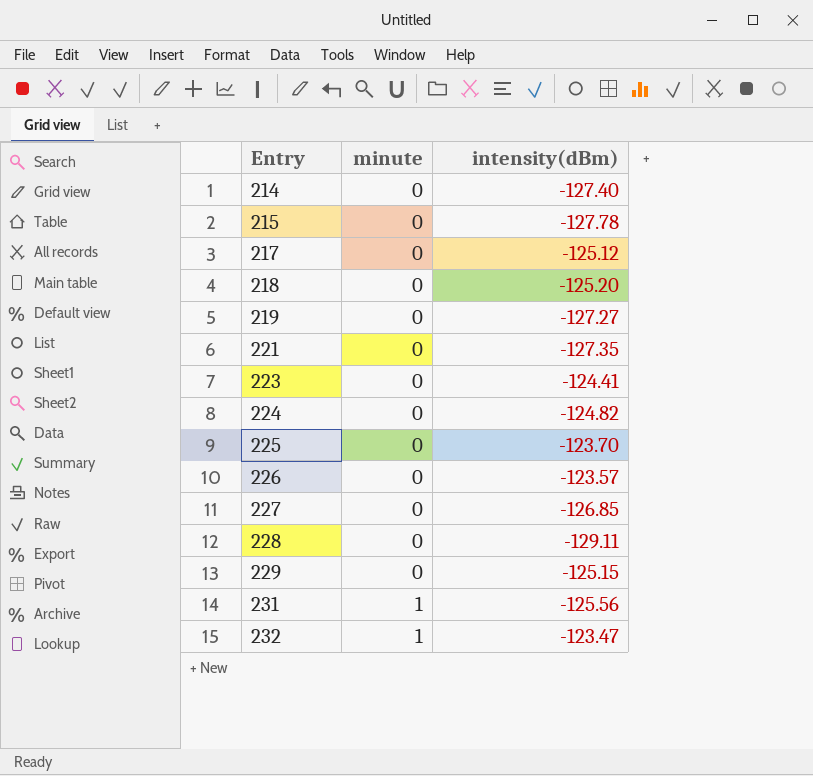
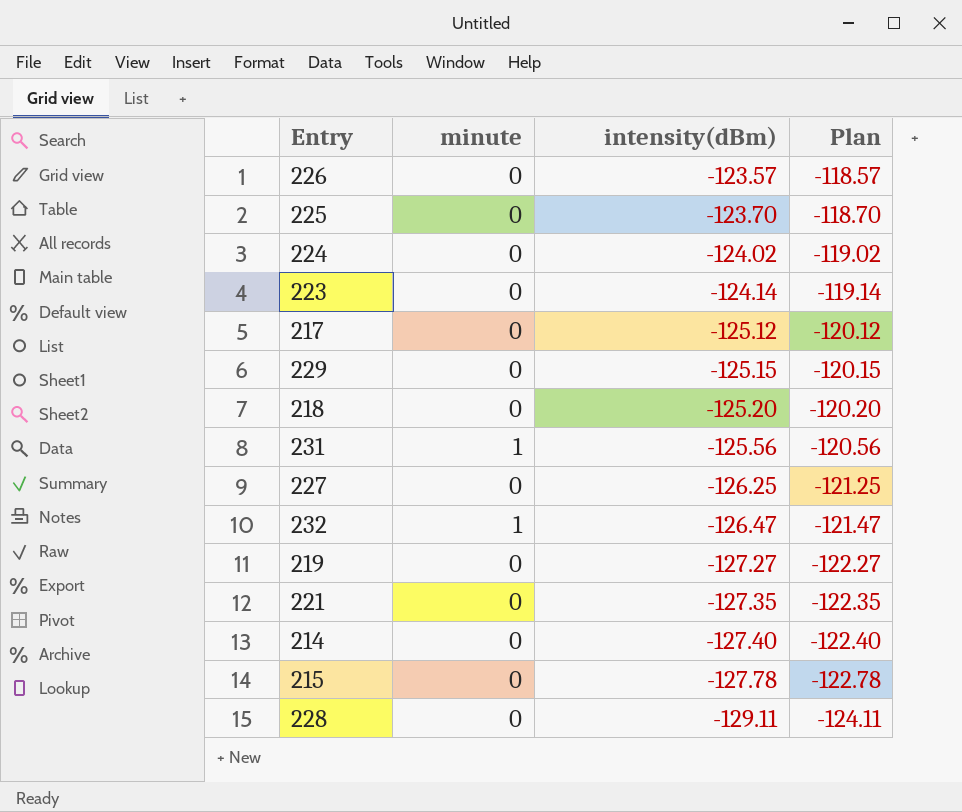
row order: Entry ascending -> intensity(dBm) descending
column Plan | formula: none -> [intensity(dBm)] + 5
224 | intensity(dBm): -124.82 -> -124.02
223 | intensity(dBm): -124.41 -> -124.14
227 | intensity(dBm): -126.85 -> -126.25
232 | intensity(dBm): -123.47 -> -126.47

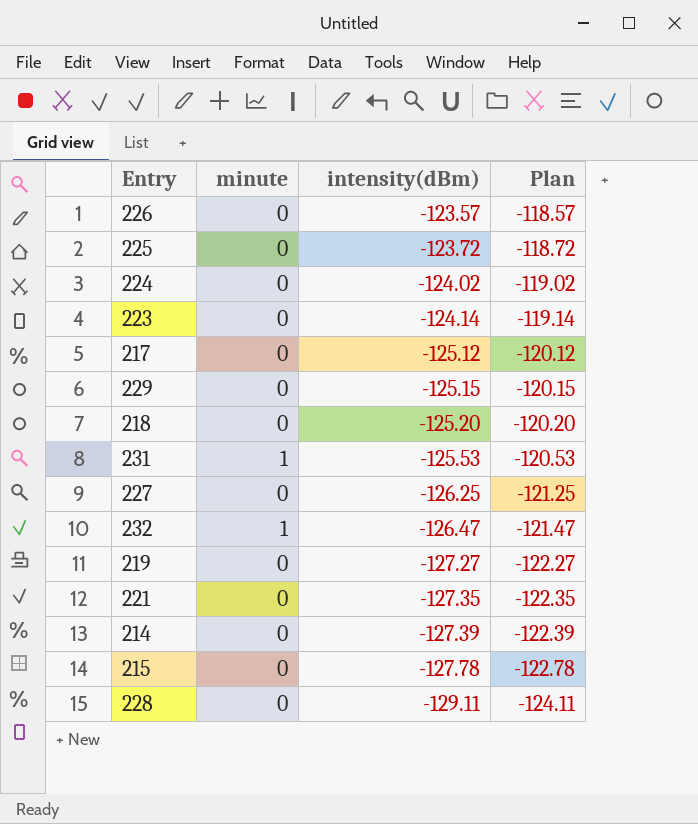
225 | intensity(dBm): -123.70 -> -123.72
225 | Plan: -118.70 -> -118.72
231 | intensity(dBm): -125.56 -> -125.53
231 | Plan: -120.56 -> -120.53
214 | intensity(dBm): -127.40 -> -127.39
214 | Plan: -122.40 -> -122.39

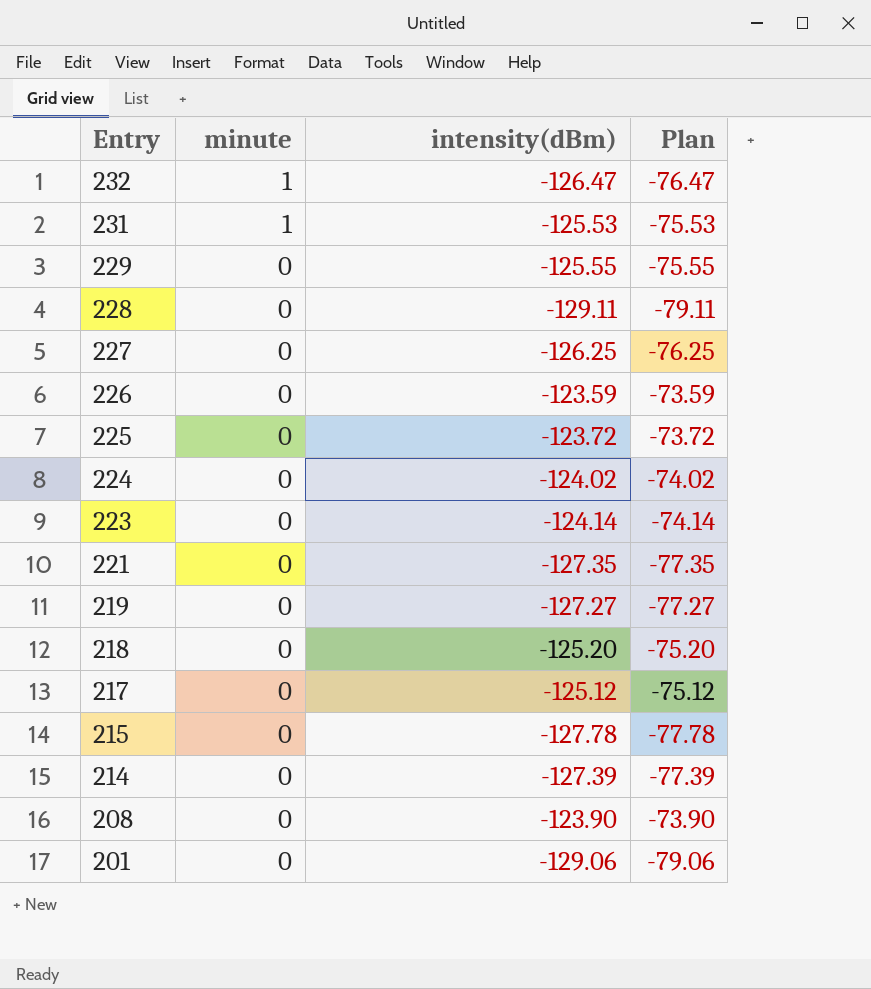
row order: intensity(dBm) descending -> Entry descending
column Plan | formula: [intensity(dBm)] + 5 -> [intensity(dBm)] + 50
229 | intensity(dBm): -125.15 -> -125.55
226 | intensity(dBm): -123.57 -> -123.59
row 208: none -> 0 | -123.90 | -73.90
row 201: none -> 0 | -129.06 | -79.06

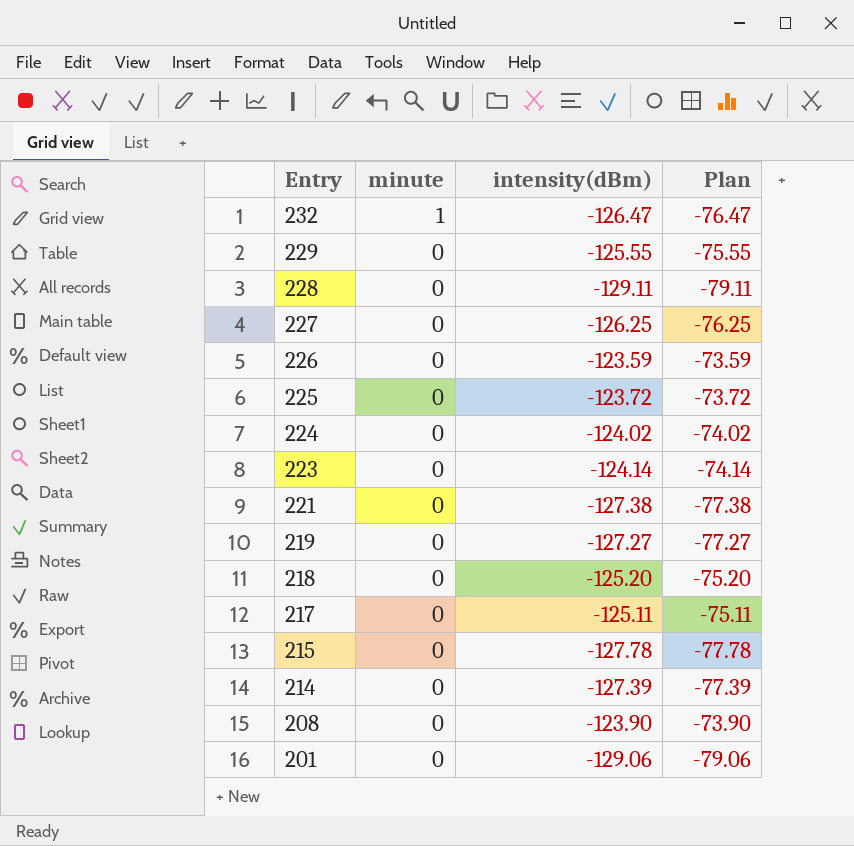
row 231: 1 | -125.53 | -75.53 -> none
221 | intensity(dBm): -127.35 -> -127.38
221 | Plan: -77.35 -> -77.38
217 | intensity(dBm): -125.12 -> -125.11
217 | Plan: -75.12 -> -75.11

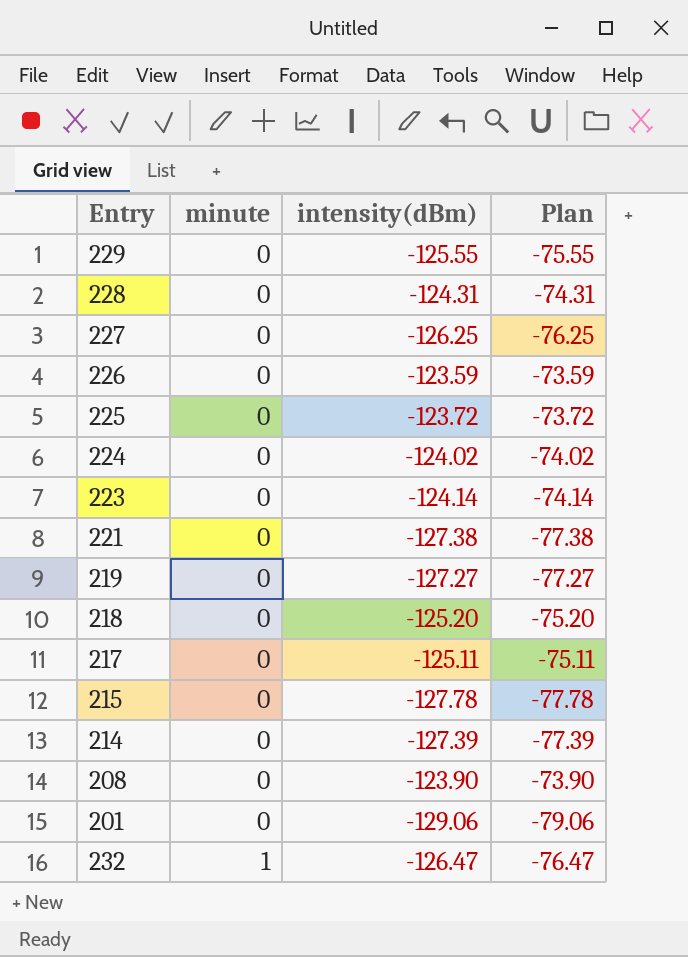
row order: Entry descending -> minute ascending
228 | intensity(dBm): -129.11 -> -124.31
228 | Plan: -79.11 -> -74.31

